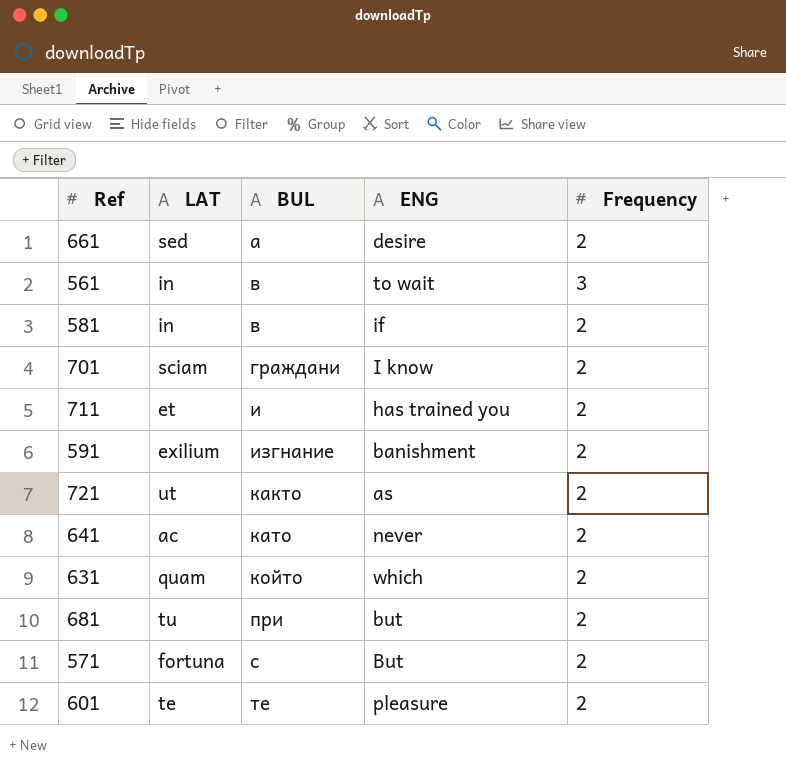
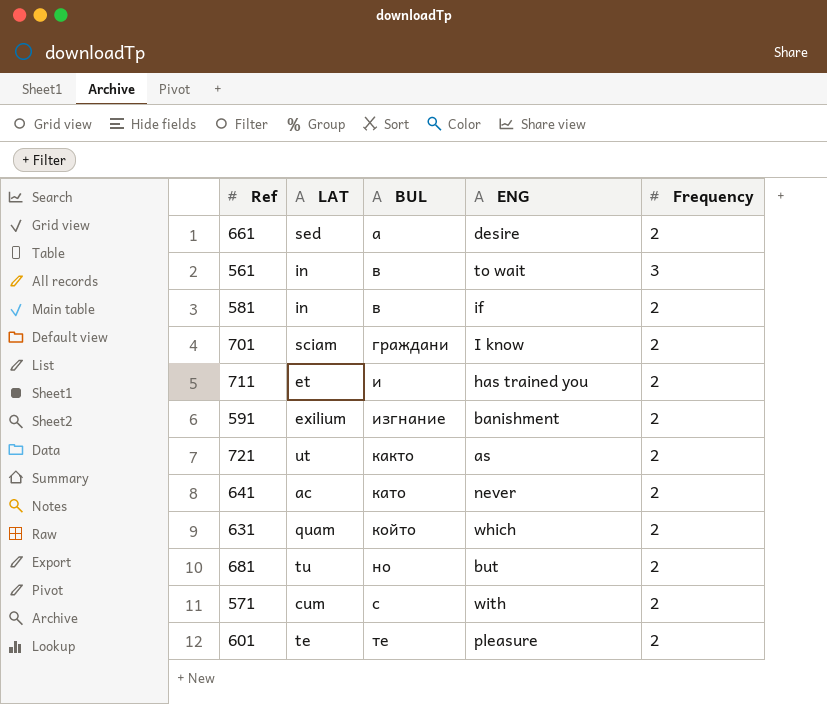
681 | BUL: при -> но
571 | LAT: fortuna -> cum
571 | ENG: But -> with

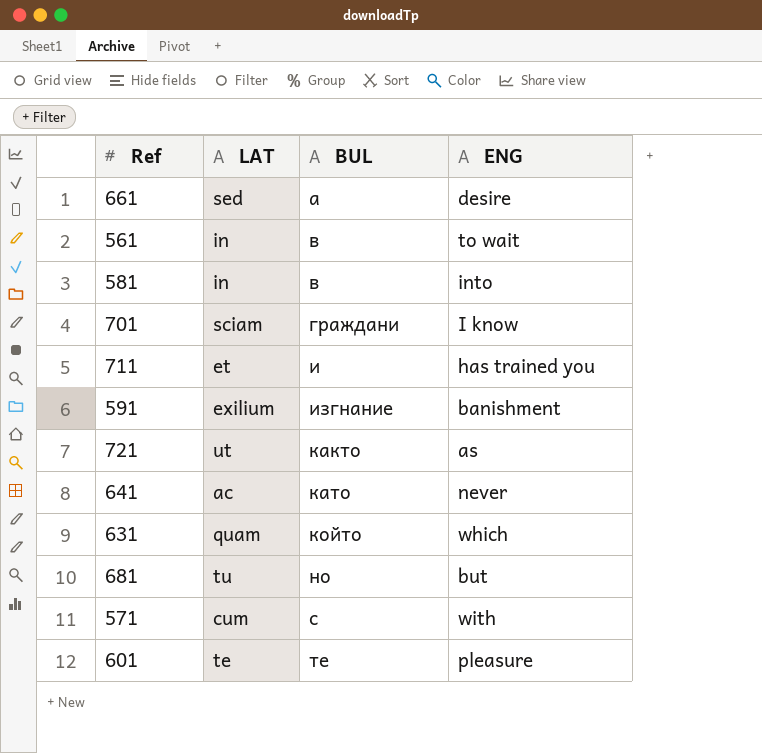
column Frequency | position: 5 -> none
581 | ENG: if -> into

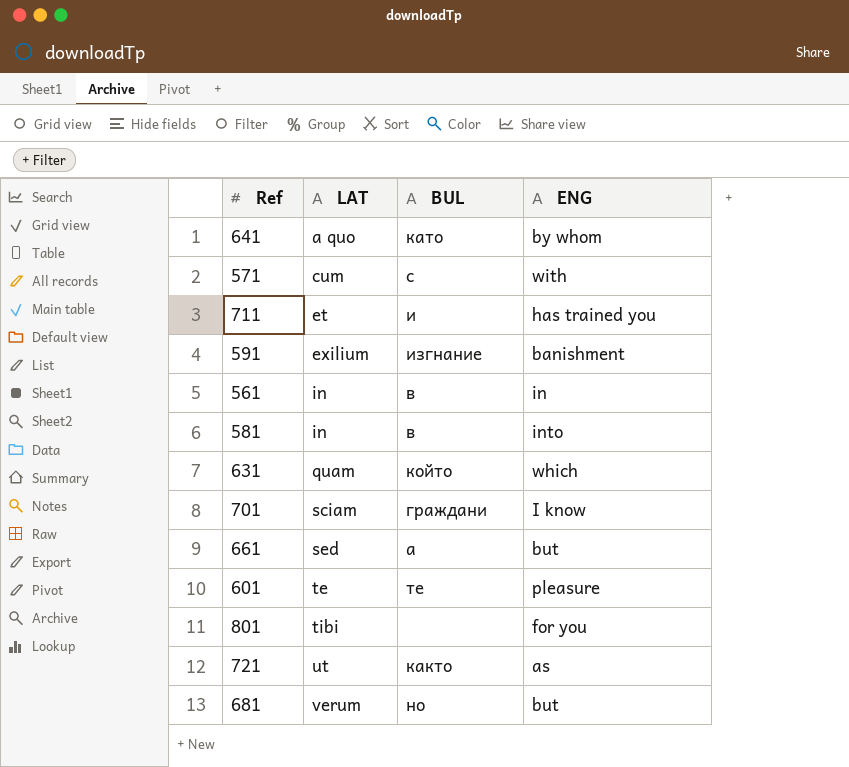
row order: BUL ascending -> LAT ascending
641 | LAT: ac -> a quo
641 | ENG: never -> by whom
561 | ENG: to wait -> in
661 | ENG: desire -> but
row 801: none -> tibi | none | for you
681 | LAT: tu -> verum

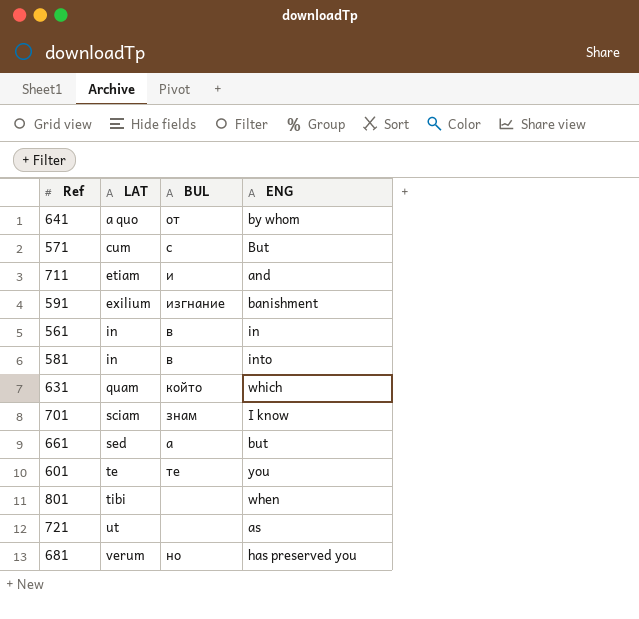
641 | BUL: като -> от
571 | ENG: with -> But
711 | LAT: et -> etiam
711 | ENG: has trained you -> and
701 | BUL: граждани -> знам
601 | ENG: pleasure -> you
801 | ENG: for you -> when
721 | BUL: както -> none
681 | ENG: but -> has preserved you

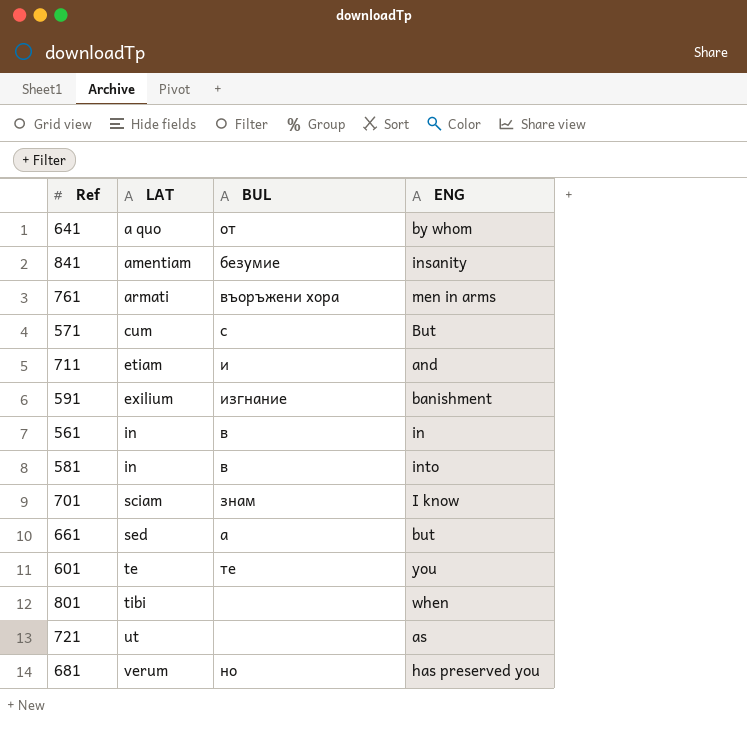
row 631: quam | който | which -> none
row 841: none -> amentiam | безумие | insanity
row 761: none -> armati | въоръжени хора | men in arms

